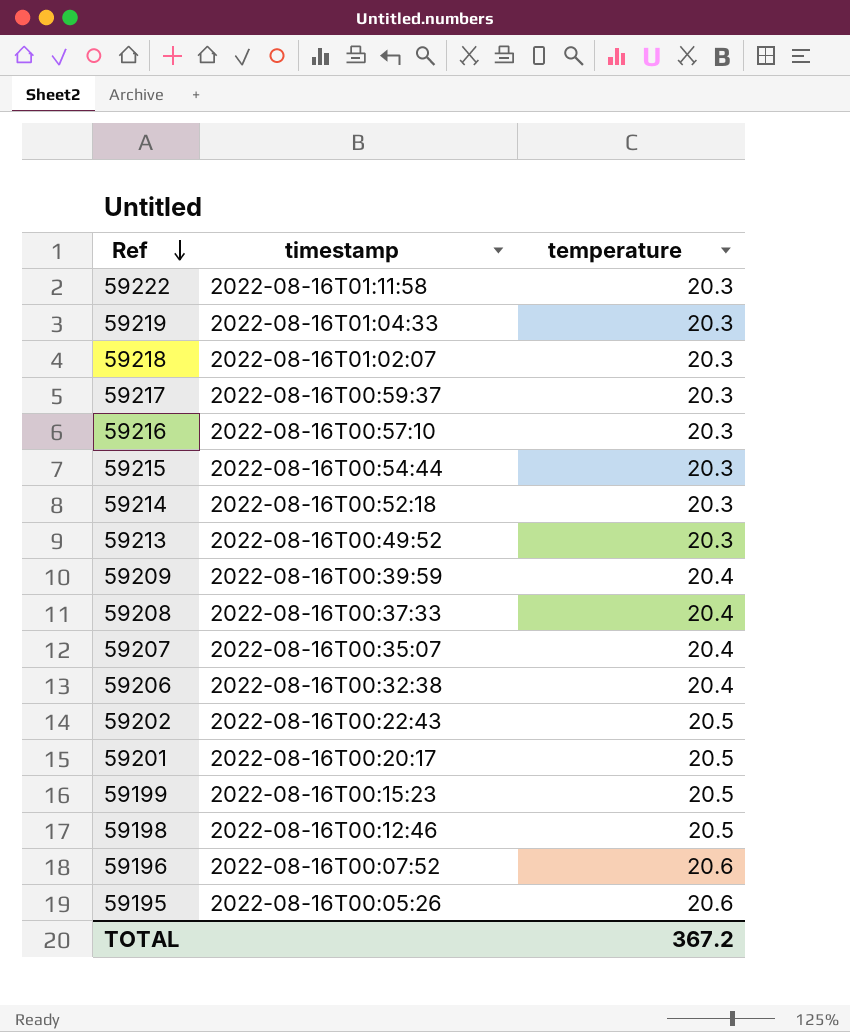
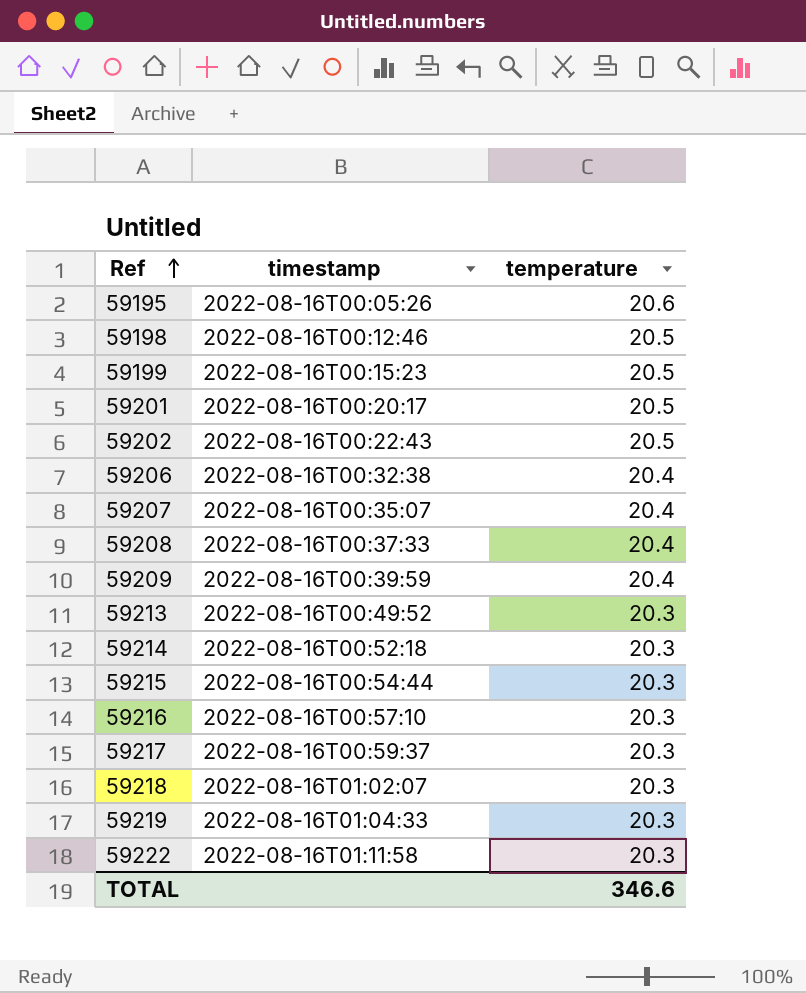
row order: Ref descending -> Ref ascending
row 59196: 2022-08-16T00:07:52 | 20.6 -> none
TOTAL | temperature: 367.2 -> 346.6

